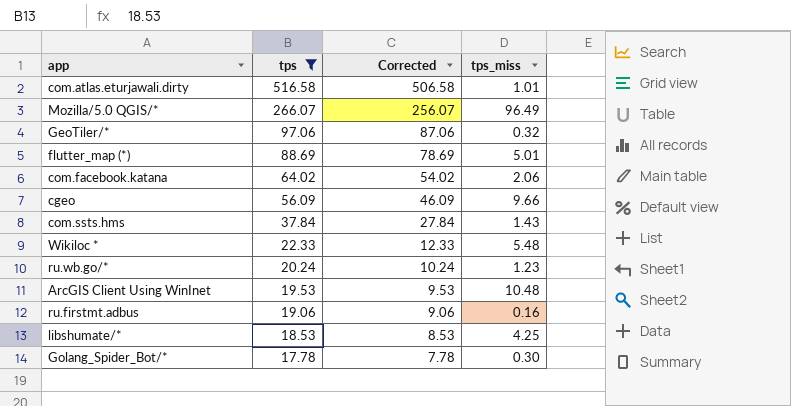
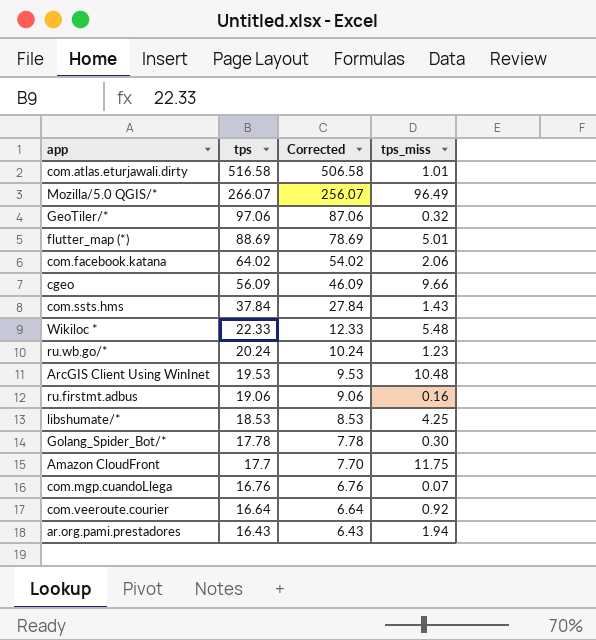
filter: tps >= 17.78 -> none

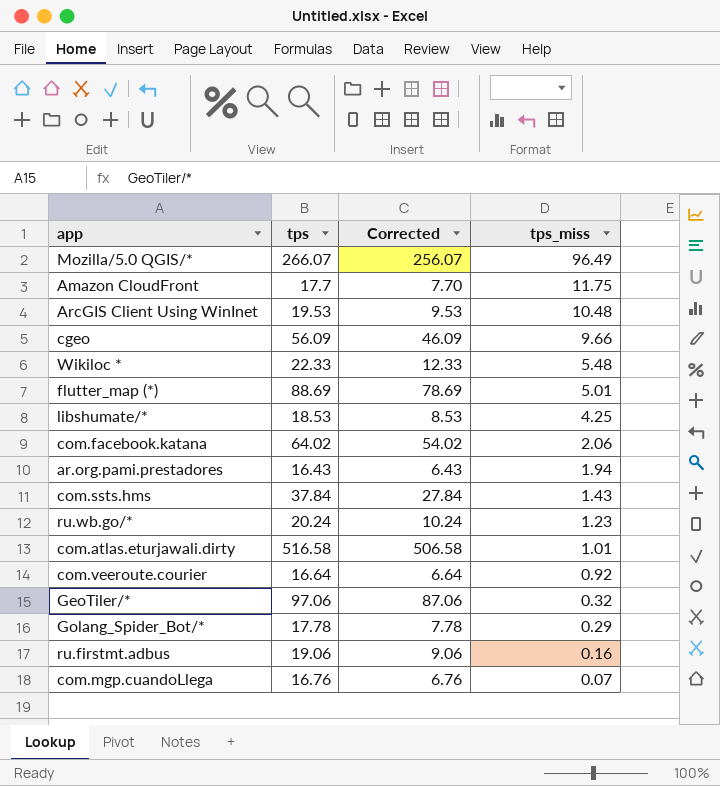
row order: tps descending -> tps_miss descending
Golang_Spider_Bot/* | tps_miss: 0.30 -> 0.29

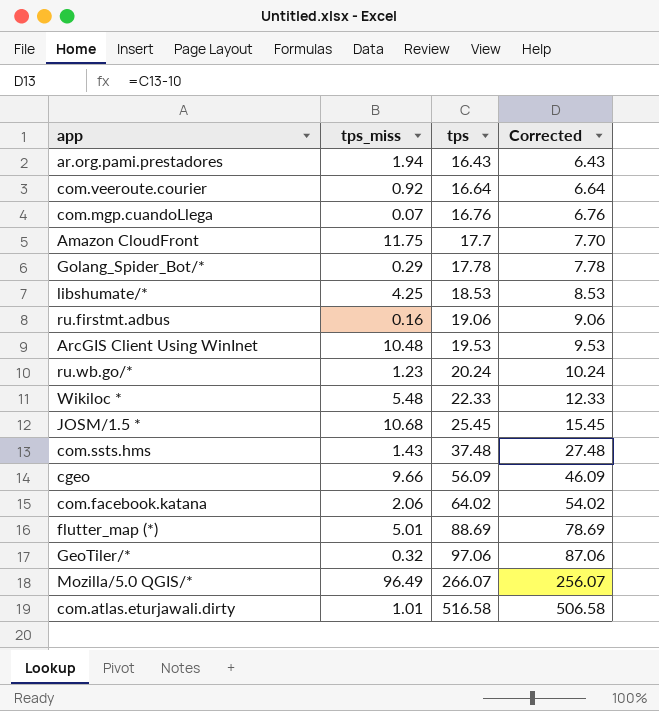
row order: tps_miss descending -> tps ascending
column tps_miss | position: 4 -> 2
row JOSM/1.5 *: none -> 10.68 | 25.45 | 15.45
com.ssts.hms | tps: 37.84 -> 37.48
com.ssts.hms | Corrected: 27.84 -> 27.48

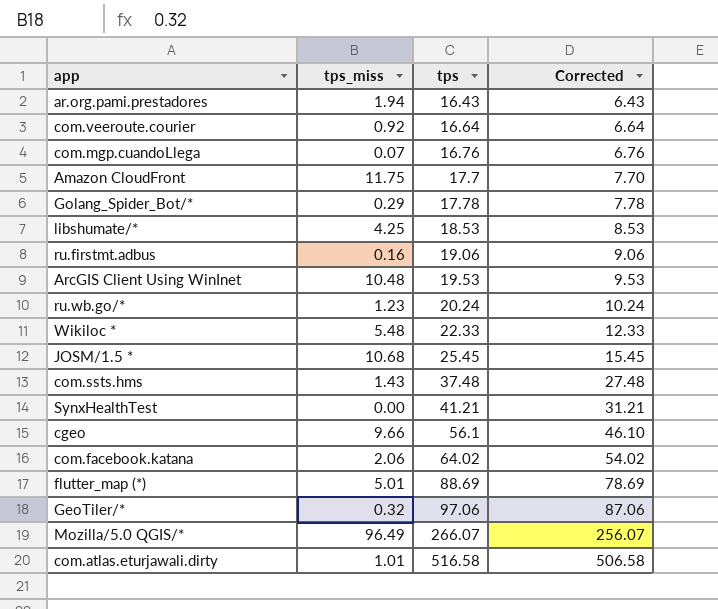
row SynxHealthTest: none -> 0.00 | 41.21 | 31.21
cgeo | tps: 56.09 -> 56.1
cgeo | Corrected: 46.09 -> 46.10

